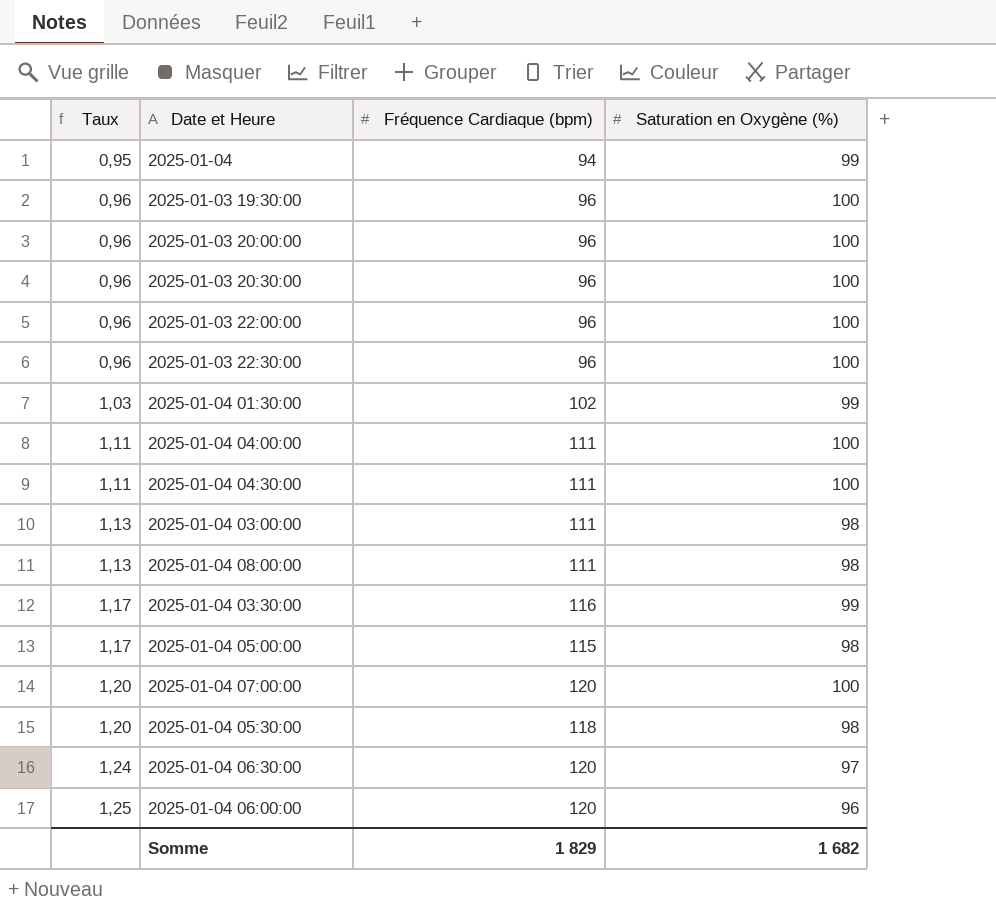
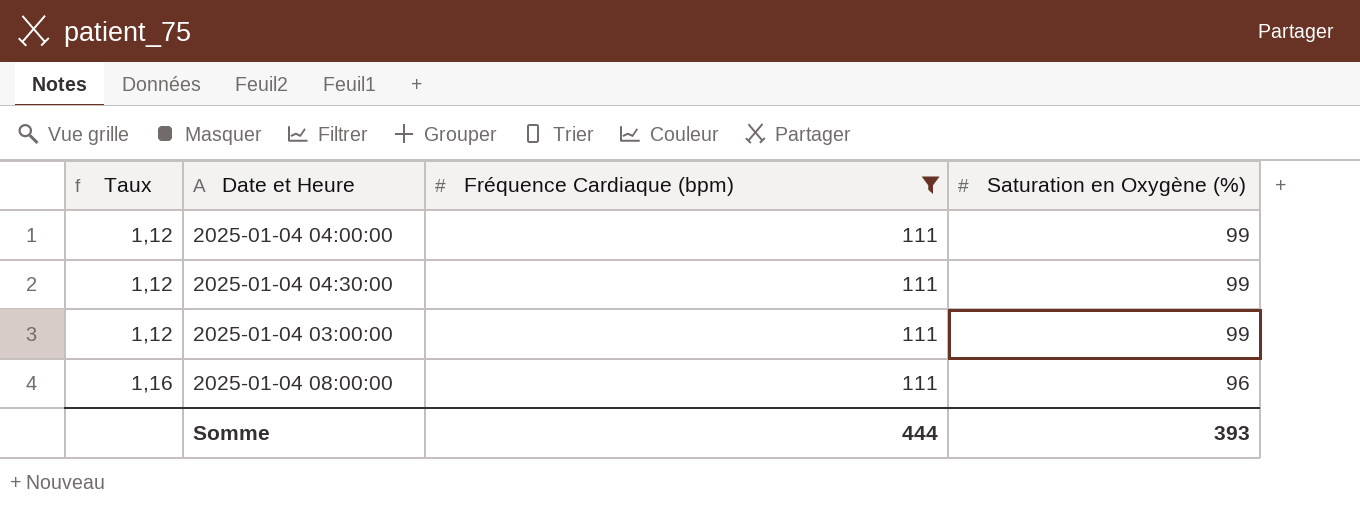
filter: none -> Fréquence Cardiaque (bpm) = 111
2025-01-04 04:00:00 | Taux: 1,11 -> 1,12
2025-01-04 04:00:00 | Saturation en Oxygène (%): 100 -> 99
2025-01-04 04:30:00 | Taux: 1,11 -> 1,12
2025-01-04 04:30:00 | Saturation en Oxygène (%): 100 -> 99
2025-01-04 03:00:00 | Taux: 1,13 -> 1,12
2025-01-04 03:00:00 | Saturation en Oxygène (%): 98 -> 99
2025-01-04 08:00:00 | Taux: 1,13 -> 1,16
2025-01-04 08:00:00 | Saturation en Oxygène (%): 98 -> 96
Somme | Fréquence Cardiaque (bpm): 1 829 -> 444
Somme | Saturation en Oxygène (%): 1 682 -> 393

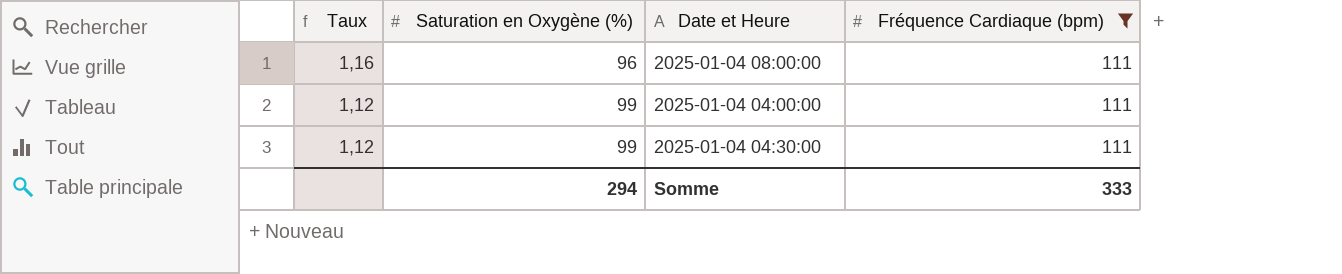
row order: Taux ascending -> Taux descending
column Saturation en Oxygène (%) | position: 4 -> 2
row 2025-01-04 03:00:00: 1,12 | 111 | 99 -> none
Somme | Saturation en Oxygène (%): 393 -> 294
Somme | Fréquence Cardiaque (bpm): 444 -> 333

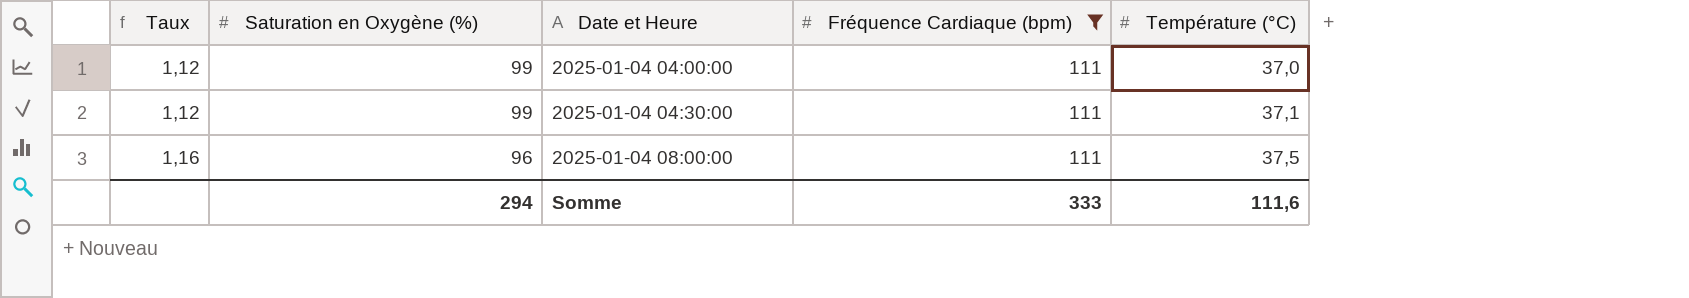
row order: Taux descending -> Taux ascending
column Température (°C) | position: none -> 5

